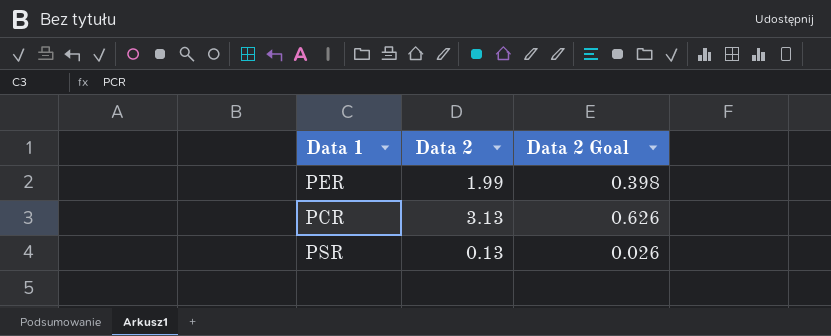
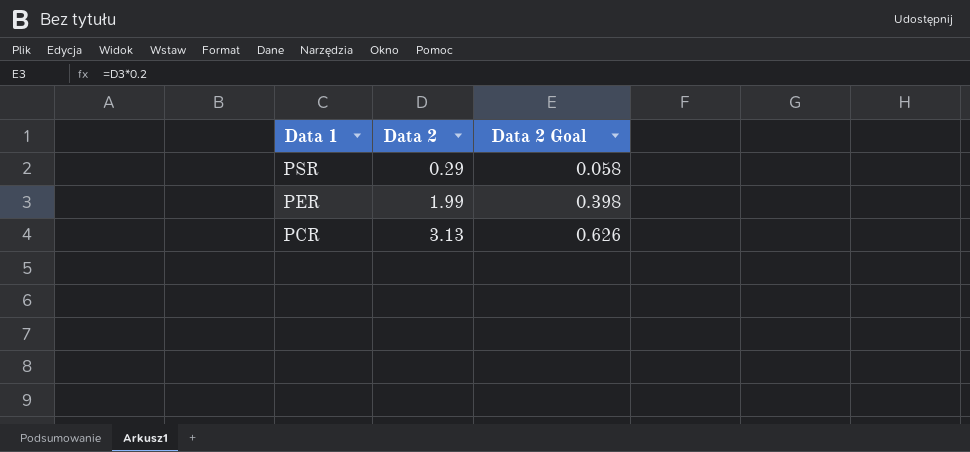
row order: none -> Data 1 descending
PSR | Data 2: 0.13 -> 0.29
PSR | Data 2 Goal: 0.026 -> 0.058

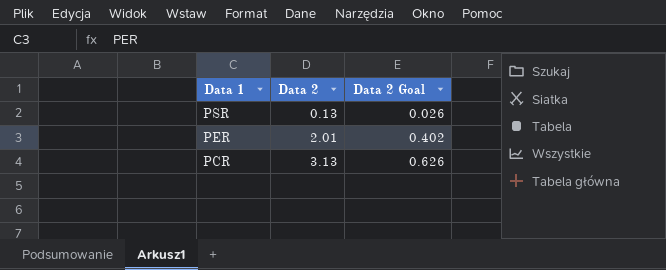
PSR | Data 2: 0.29 -> 0.13
PSR | Data 2 Goal: 0.058 -> 0.026
PER | Data 2: 1.99 -> 2.01
PER | Data 2 Goal: 0.398 -> 0.402

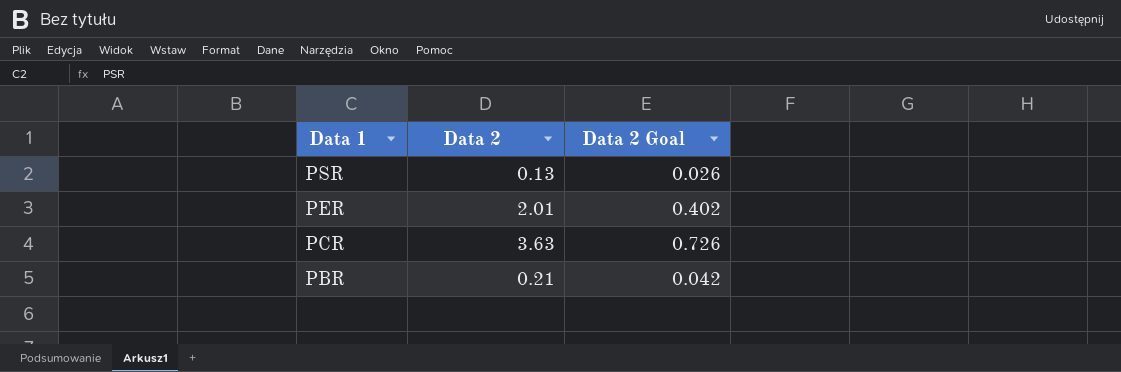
PCR | Data 2: 3.13 -> 3.63
PCR | Data 2 Goal: 0.626 -> 0.726
row PBR: none -> 0.21 | 0.042

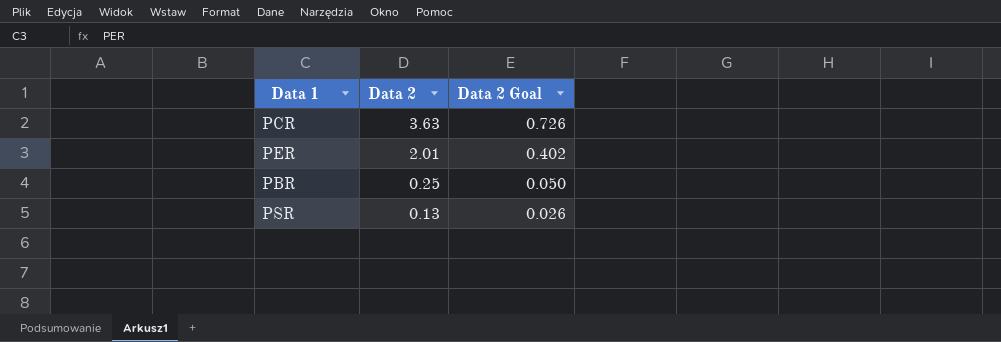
row order: Data 1 descending -> Data 2 descending
PBR | Data 2: 0.21 -> 0.25
PBR | Data 2 Goal: 0.042 -> 0.050

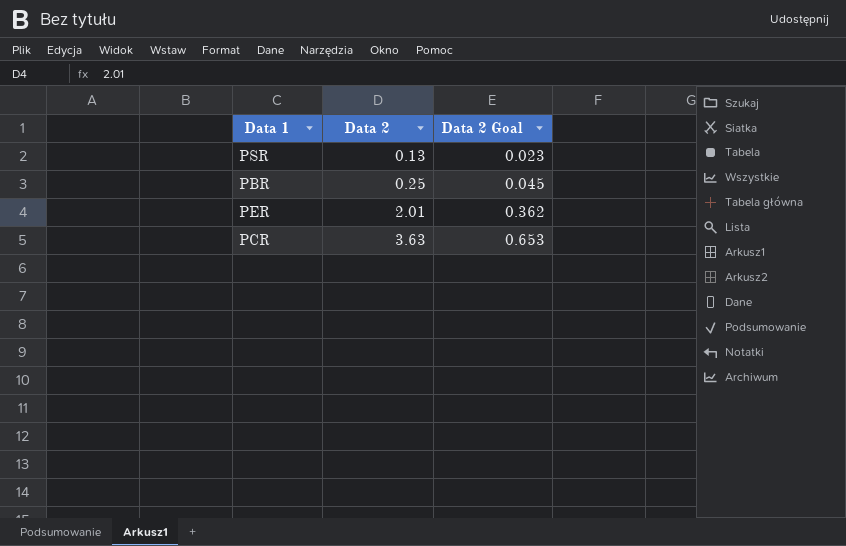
row order: Data 2 descending -> Data 2 ascending
column Data 2 Goal | formula: [Data 2] * 0.2 -> [Data 2] * 0.18

